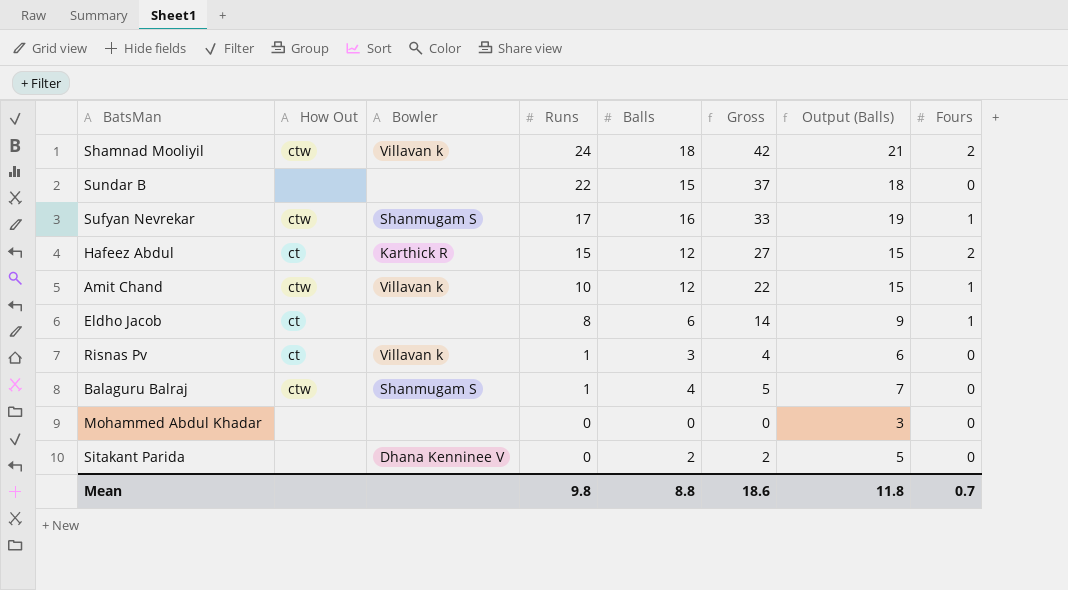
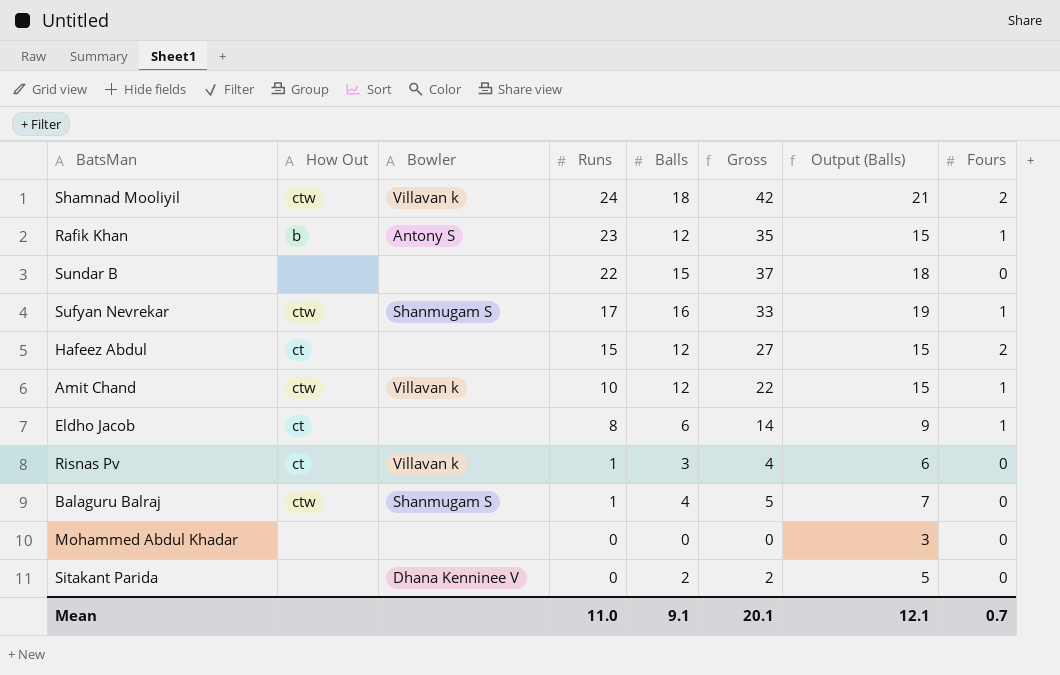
row Rafik Khan: none -> b | Antony S | 23 | 12 | 35 | 15 | 1
Hafeez Abdul | Bowler: Karthick R -> none
Mean | Runs: 9.8 -> 11.0
Mean | Balls: 8.8 -> 9.1
Mean | Gross: 18.6 -> 20.1
Mean | Output (Balls): 11.8 -> 12.1

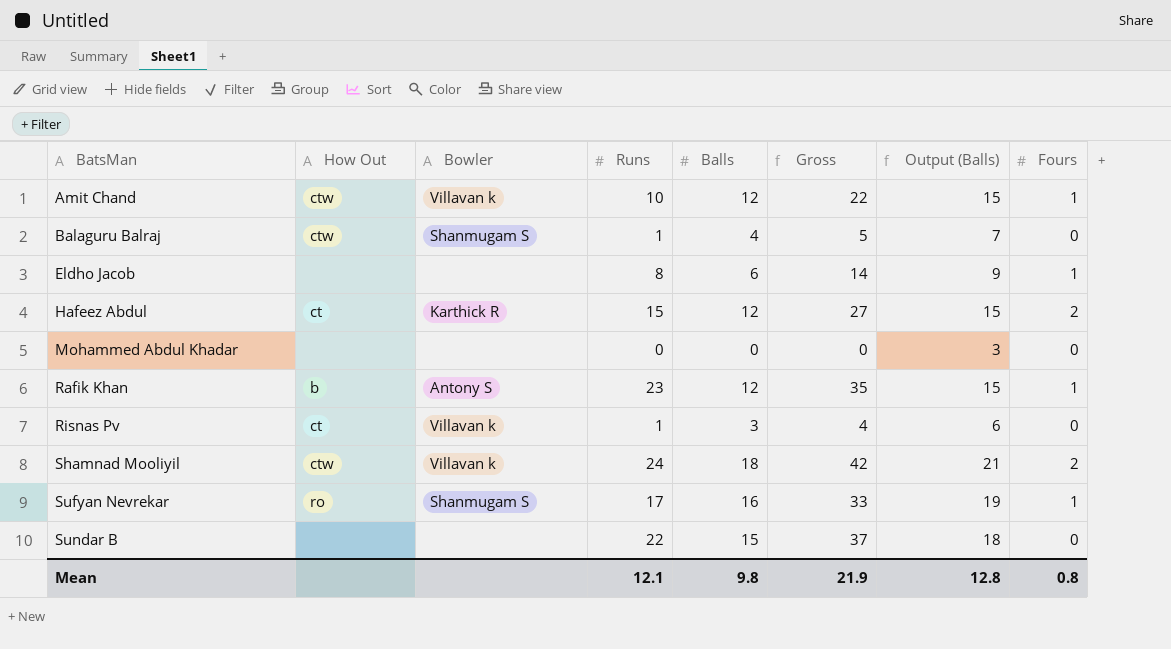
row order: Runs descending -> BatsMan ascending
row Sitakant Parida: none | Dhana Kenninee V | 0 | 2 | 2 | 5 | 0 -> none
Eldho Jacob | How Out: ct -> none
Hafeez Abdul | Bowler: none -> Karthick R
Sufyan Nevrekar | How Out: ctw -> ro
Mean | Runs: 11.0 -> 12.1
Mean | Balls: 9.1 -> 9.8
Mean | Gross: 20.1 -> 21.9
Mean | Output (Balls): 12.1 -> 12.8
Mean | Fours: 0.7 -> 0.8

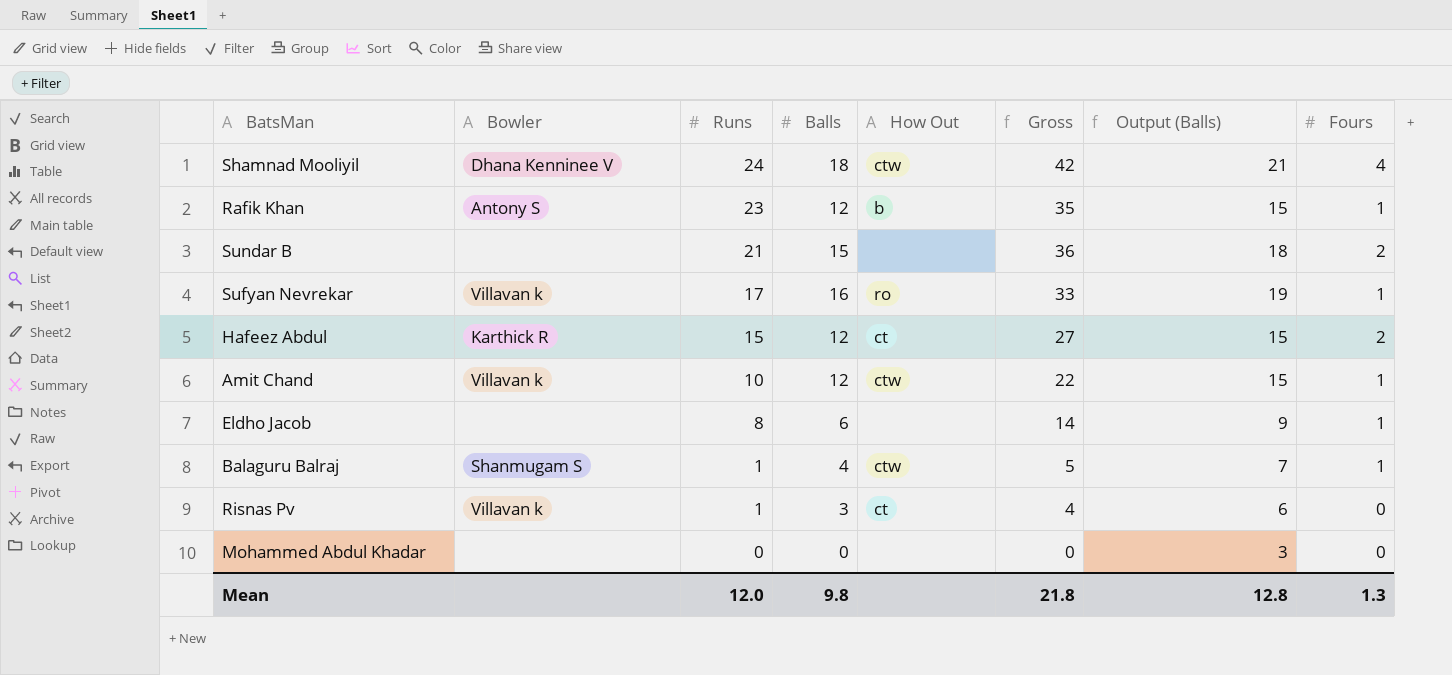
row order: BatsMan ascending -> Runs descending
column How Out | position: 2 -> 5
Shamnad Mooliyil | Bowler: Villavan k -> Dhana Kenninee V
Shamnad Mooliyil | Fours: 2 -> 4
Sundar B | Runs: 22 -> 21
Sundar B | Gross: 37 -> 36
Sundar B | Fours: 0 -> 2
Sufyan Nevrekar | Bowler: Shanmugam S -> Villavan k
Balaguru Balraj | Fours: 0 -> 1
Mean | Runs: 12.1 -> 12.0
Mean | Gross: 21.9 -> 21.8
Mean | Fours: 0.8 -> 1.3

